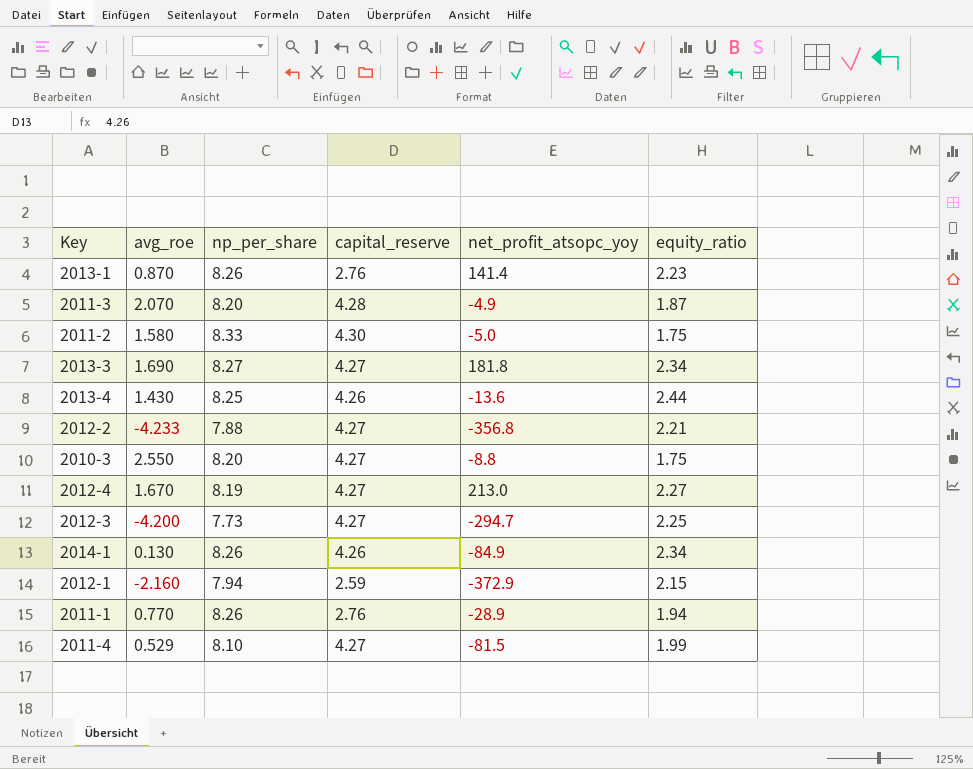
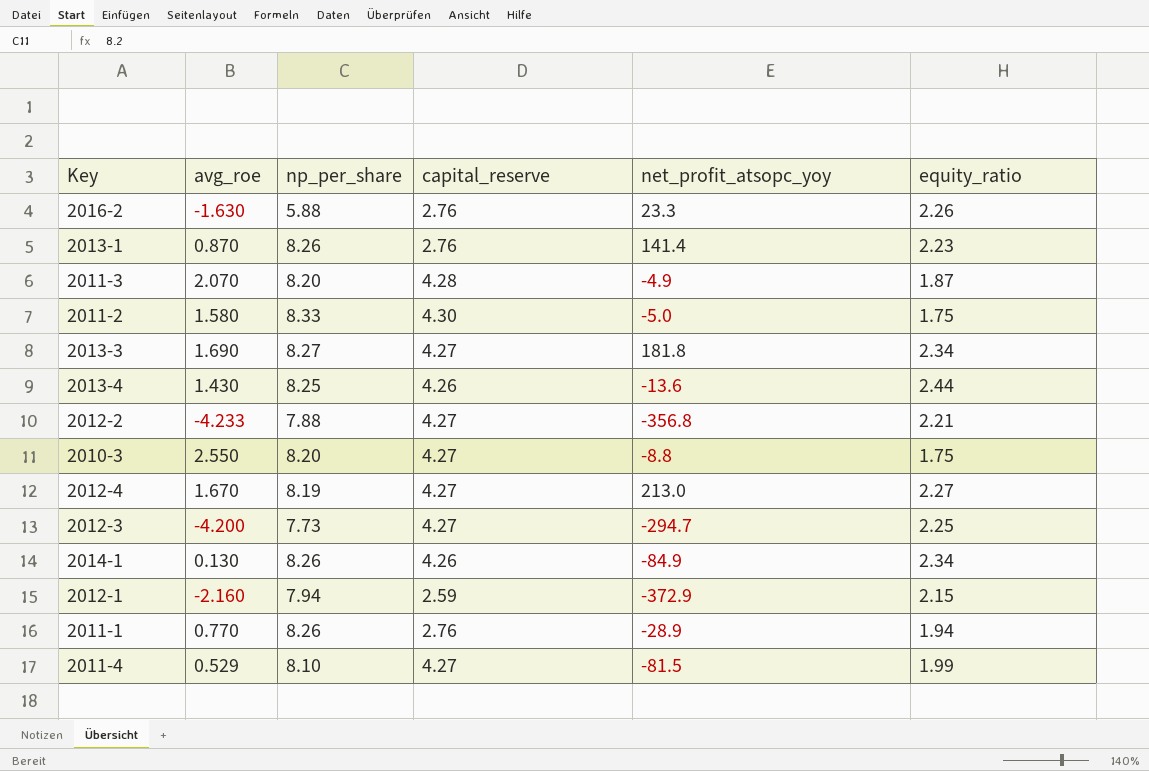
row 2016-2: none -> -1.630 | 5.88 | 2.76 | 23.3 | 2.26

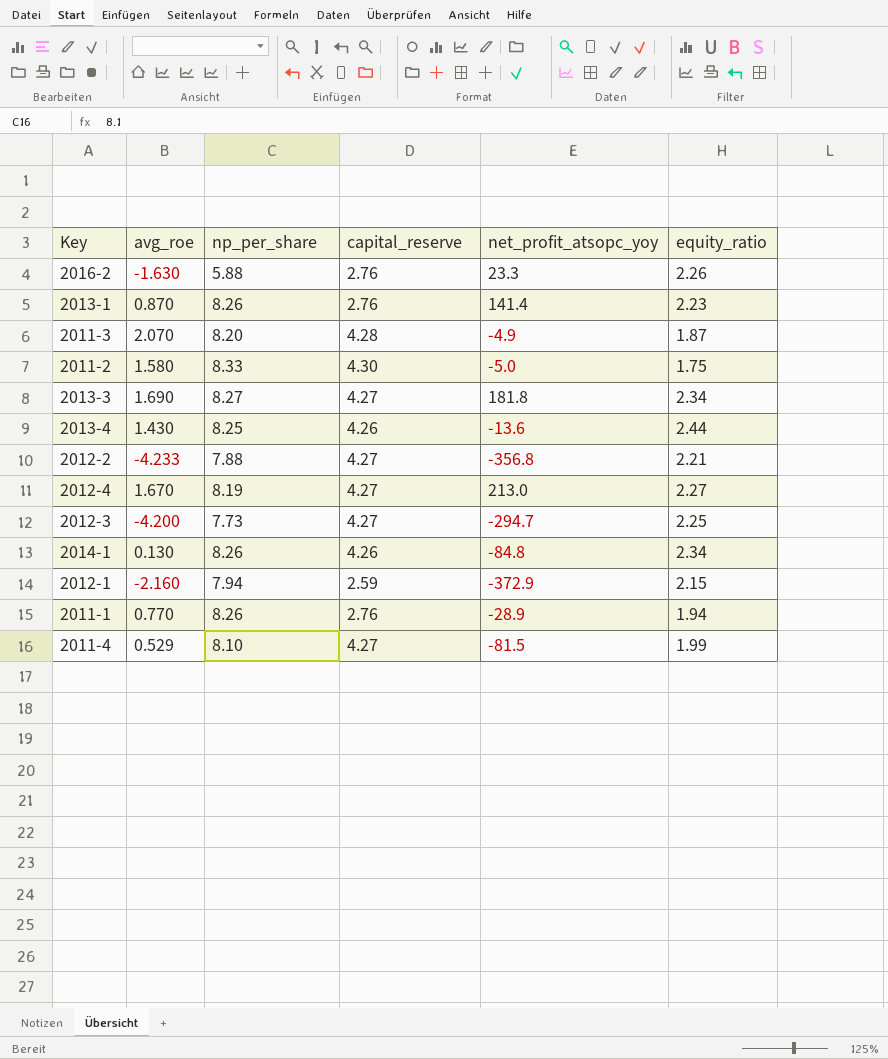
row 2010-3: 2.550 | 8.20 | 4.27 | -8.8 | 1.75 -> none
2014-1 | net_profit_atsopc_yoy: -84.9 -> -84.8

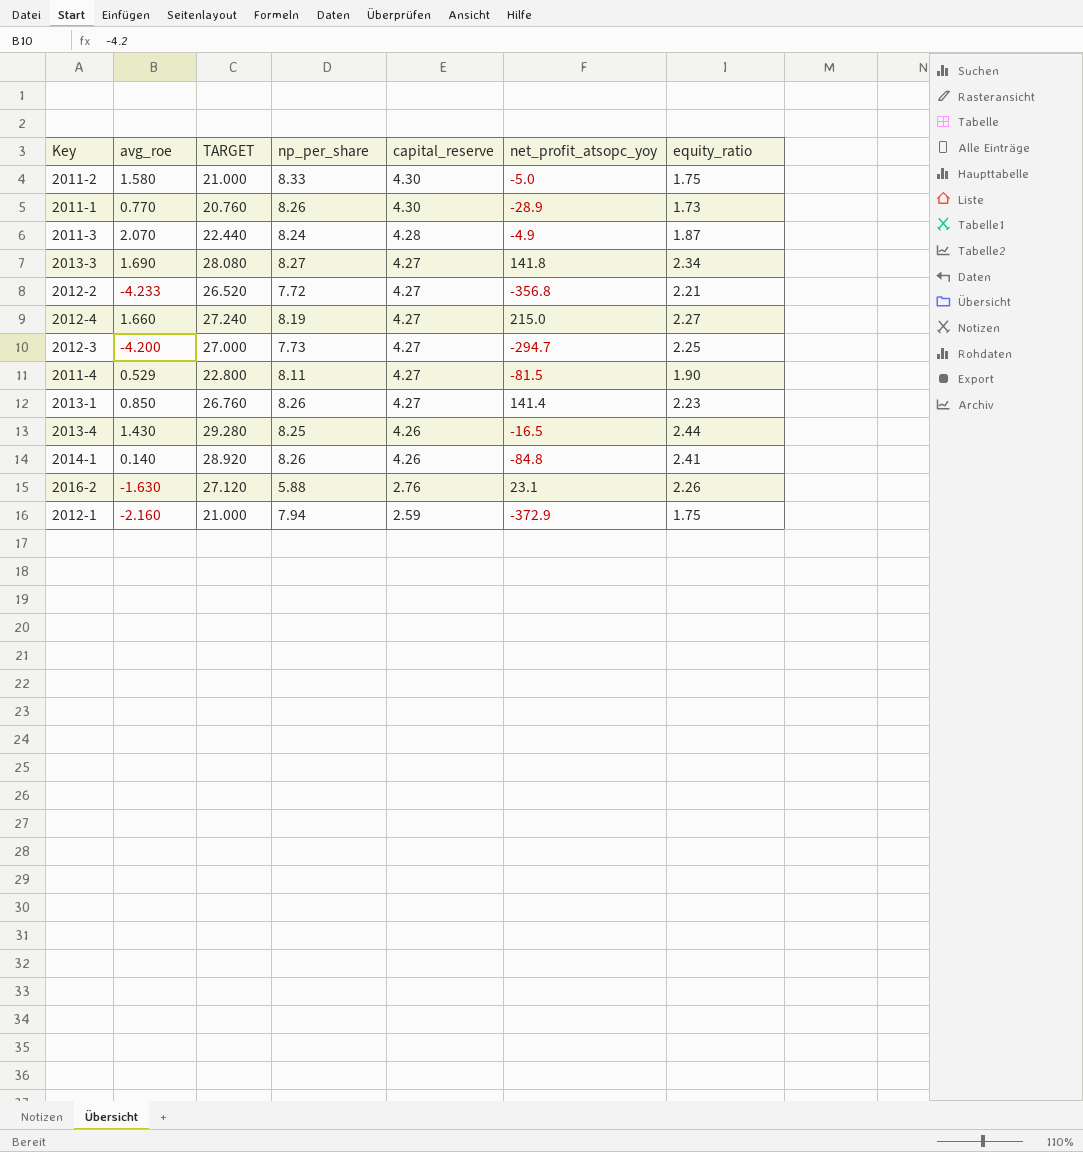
row order: none -> capital_reserve descending
column TARGET | formula: none -> [equity_ratio] * 12
2011-1 | capital_reserve: 2.76 -> 4.30
2011-1 | equity_ratio: 1.94 -> 1.73
2011-3 | np_per_share: 8.20 -> 8.24
2013-3 | net_profit_atsopc_yoy: 181.8 -> 141.8
2012-2 | np_per_share: 7.88 -> 7.72
2012-4 | avg_roe: 1.670 -> 1.660
2012-4 | net_profit_atsopc_yoy: 213.0 -> 215.0
2011-4 | np_per_share: 8.10 -> 8.11
2011-4 | equity_ratio: 1.99 -> 1.90
2013-1 | avg_roe: 0.870 -> 0.850
2013-1 | capital_reserve: 2.76 -> 4.27
2013-4 | net_profit_atsopc_yoy: -13.6 -> -16.5
2014-1 | avg_roe: 0.130 -> 0.140
2014-1 | equity_ratio: 2.34 -> 2.41
2016-2 | net_profit_atsopc_yoy: 23.3 -> 23.1
2012-1 | equity_ratio: 2.15 -> 1.75

